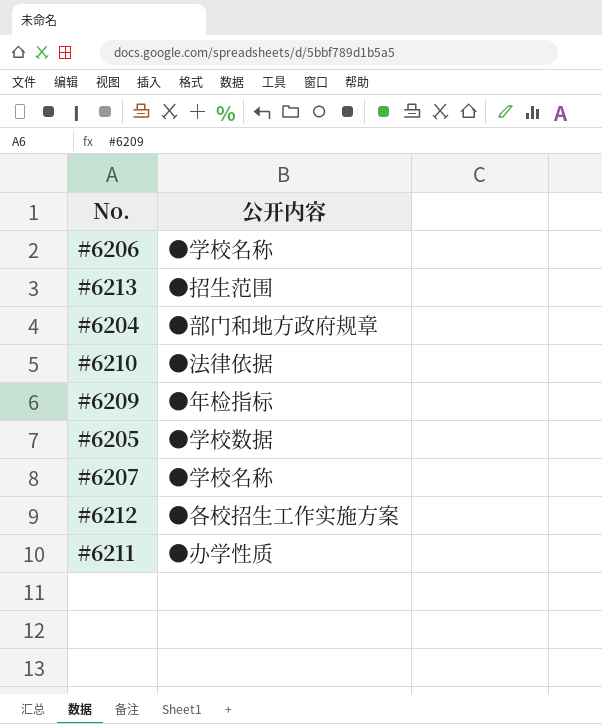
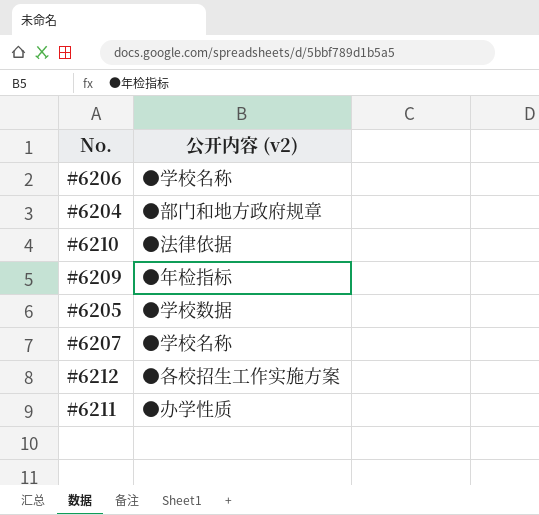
column name: 公开内容 -> 公开内容 (v2)
row #6213: ●招生范围 -> none

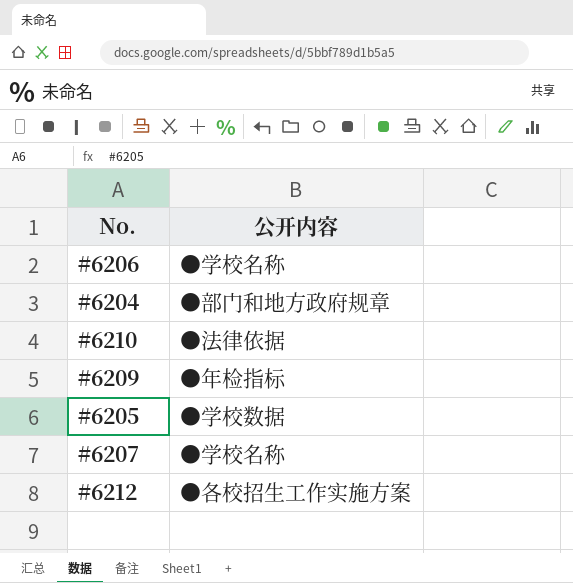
column name: 公开内容 (v2) -> 公开内容
row #6211: ●办学性质 -> none

